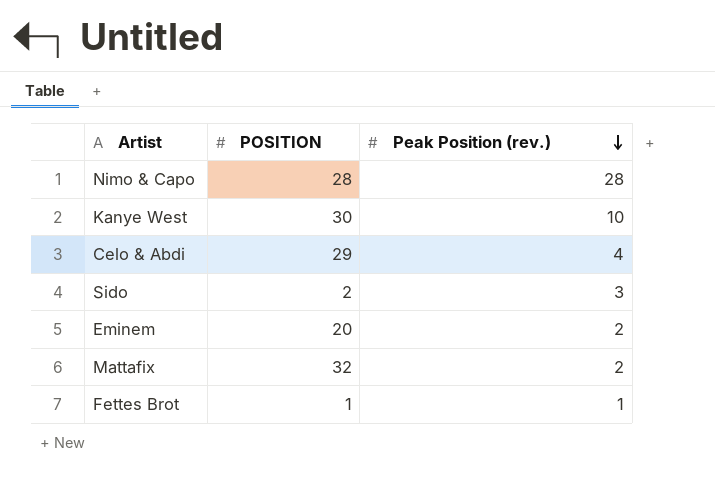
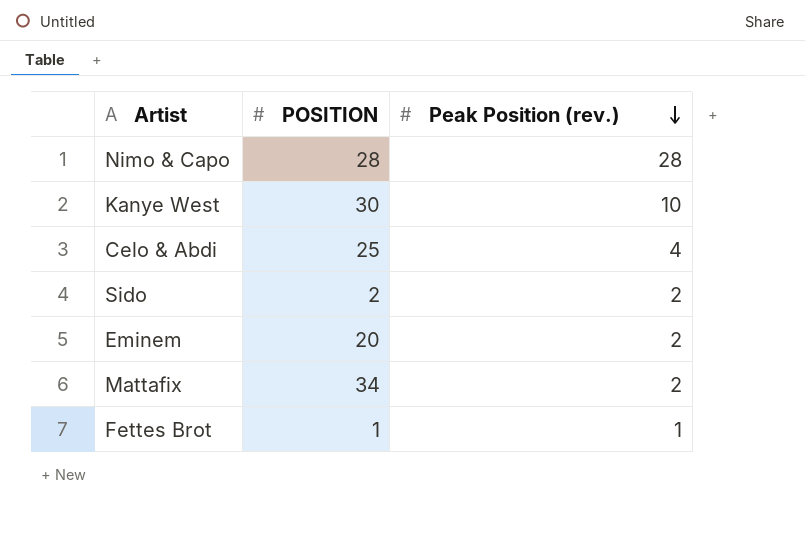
Celo & Abdi | POSITION: 29 -> 25
Sido | Peak Position (rev.): 3 -> 2
Mattafix | POSITION: 32 -> 34

